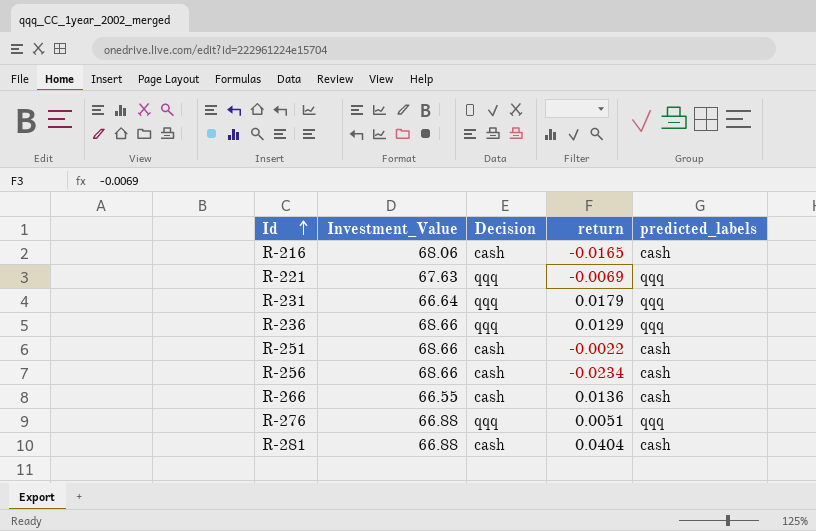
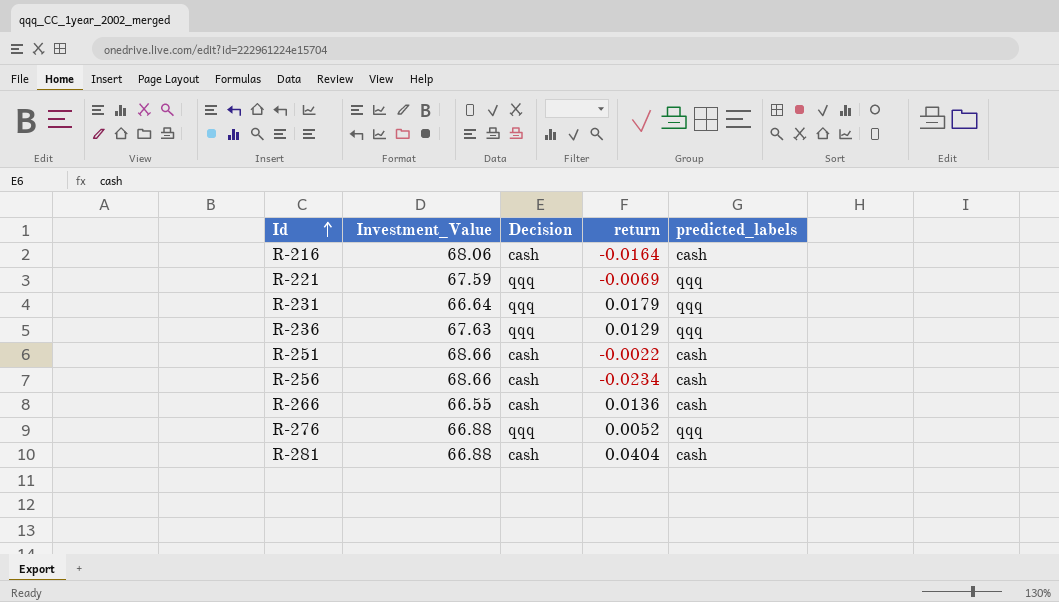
R-216 | return: -0.0165 -> -0.0164
R-221 | Investment_Value: 67.63 -> 67.59
R-236 | Investment_Value: 68.66 -> 67.63
R-276 | return: 0.0051 -> 0.0052

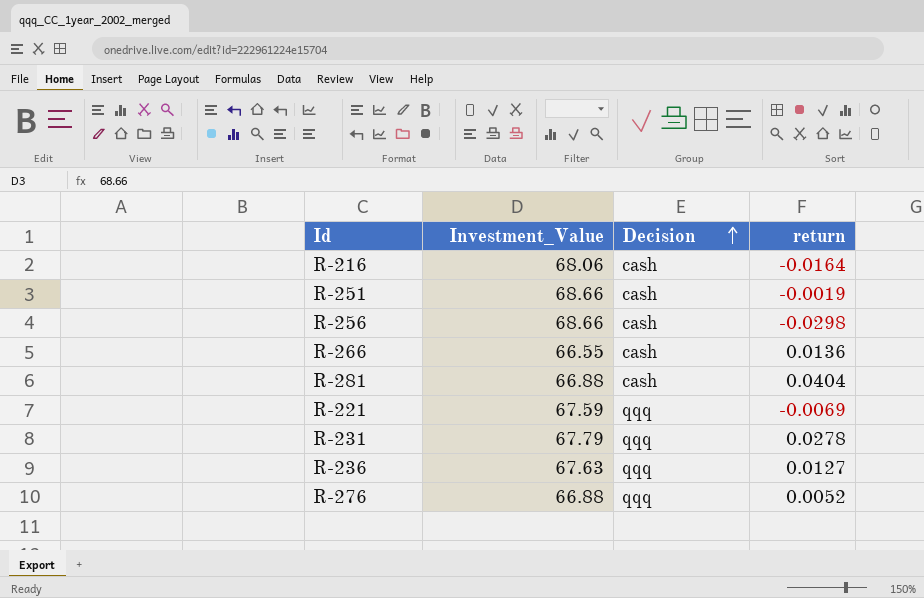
row order: Id ascending -> Decision ascending
column predicted_labels | position: 5 -> none
R-251 | return: -0.0022 -> -0.0019
R-256 | return: -0.0234 -> -0.0298
R-231 | Investment_Value: 66.64 -> 67.79
R-231 | return: 0.0179 -> 0.0278
R-236 | return: 0.0129 -> 0.0127

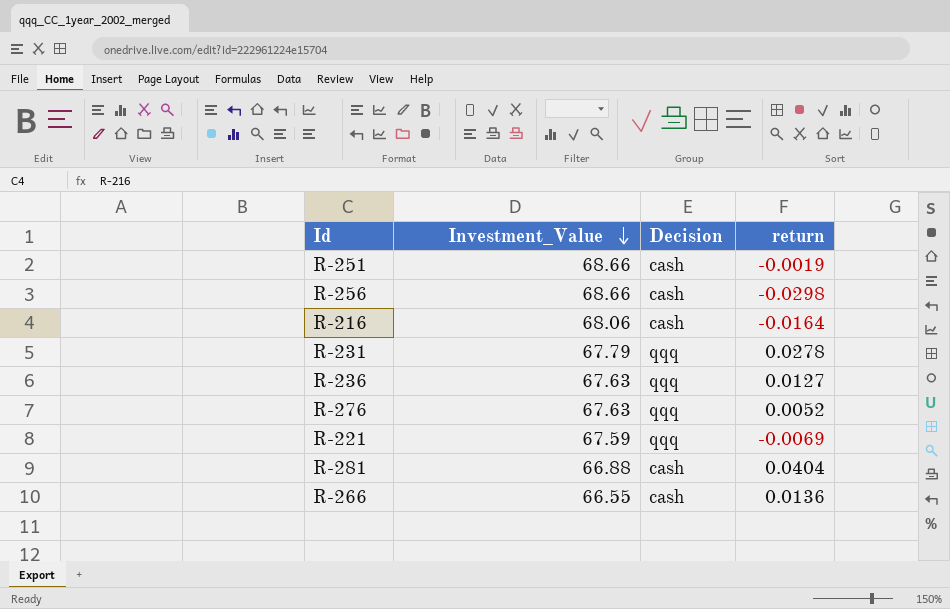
row order: Decision ascending -> Investment_Value descending
R-276 | Investment_Value: 66.88 -> 67.63

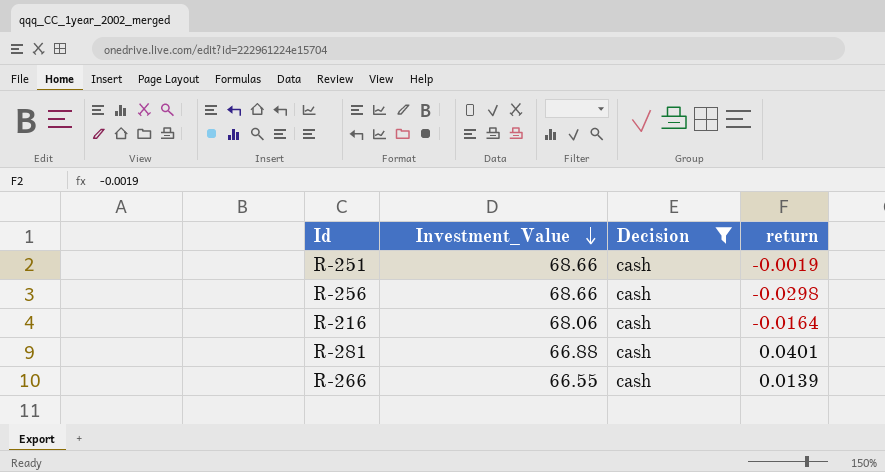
filter: none -> Decision = cash
R-281 | return: 0.0404 -> 0.0401
R-266 | return: 0.0136 -> 0.0139

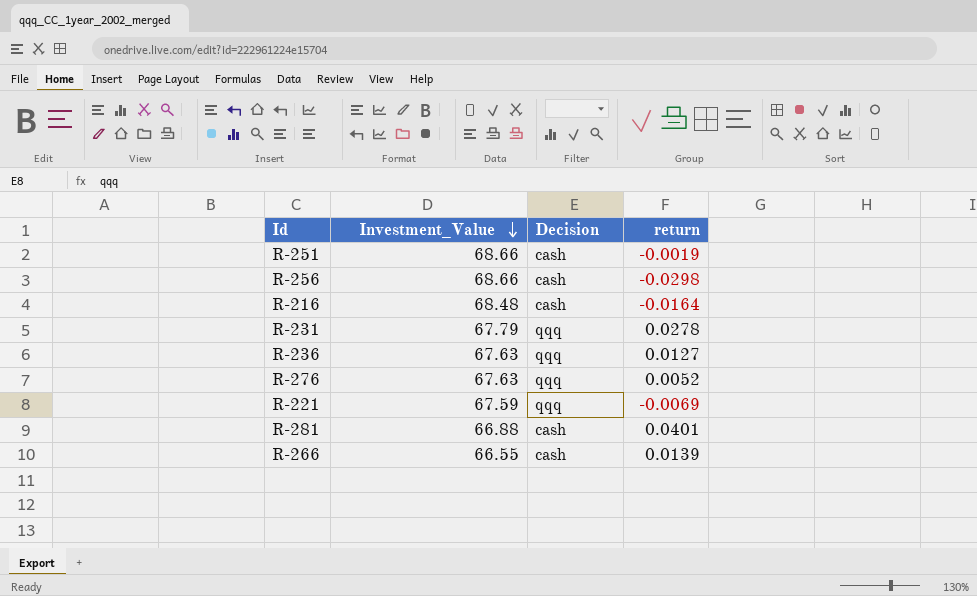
filter: Decision = cash -> none
R-216 | Investment_Value: 68.06 -> 68.48

